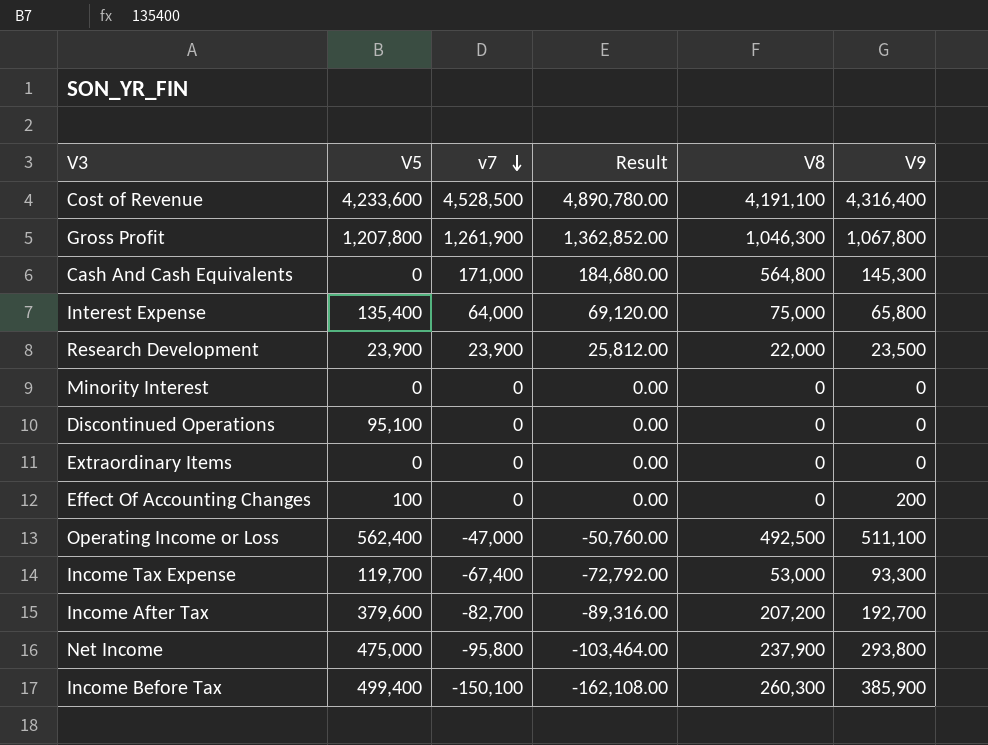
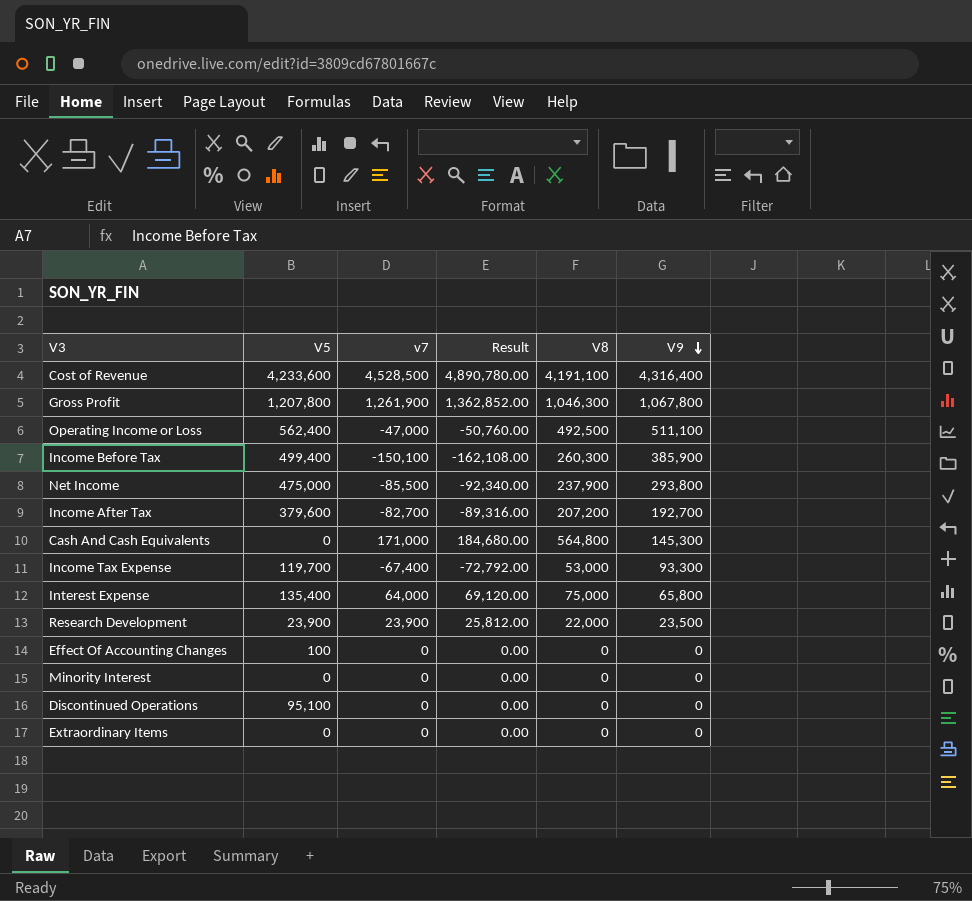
row order: v7 descending -> V9 descending
Net Income | v7: -95,800 -> -85,500
Net Income | Result: -103,464.00 -> -92,340.00
Effect Of Accounting Changes | V9: 200 -> 0

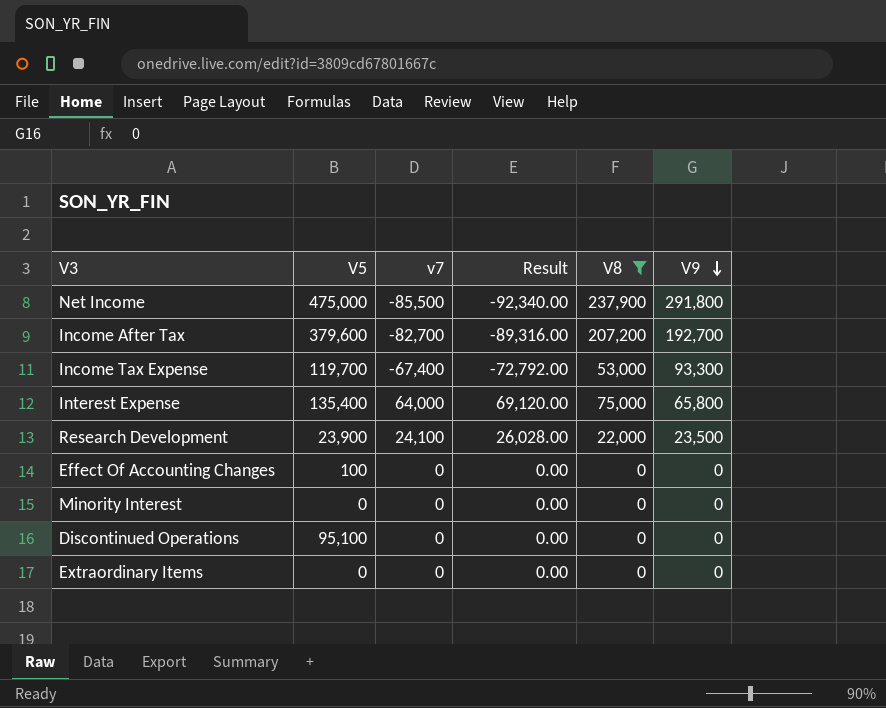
filter: none -> V8 <= 237,900
Net Income | V9: 293,800 -> 291,800
Research Development | v7: 23,900 -> 24,100
Research Development | Result: 25,812.00 -> 26,028.00

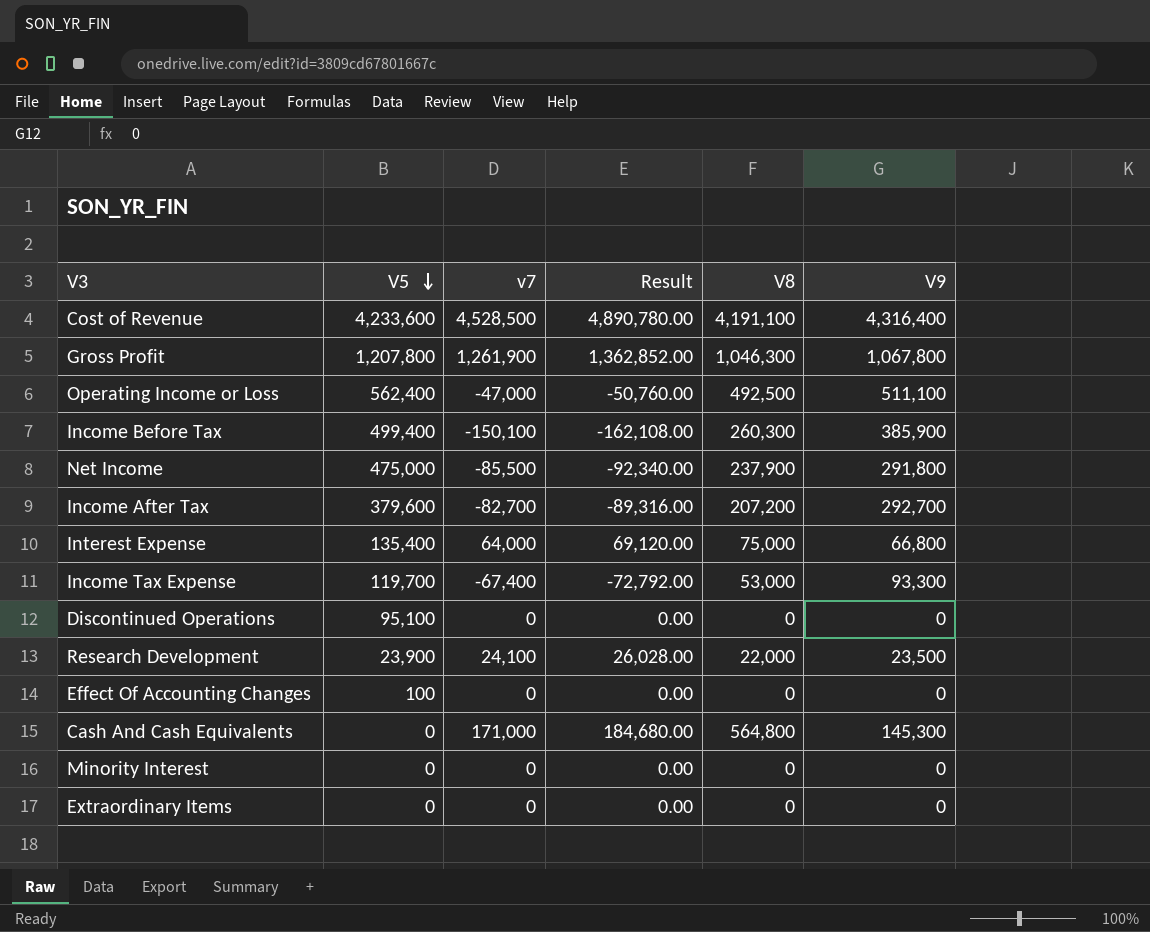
filter: V8 <= 237,900 -> none
row order: V9 descending -> V5 descending
Income After Tax | V9: 192,700 -> 292,700
Interest Expense | V9: 65,800 -> 66,800

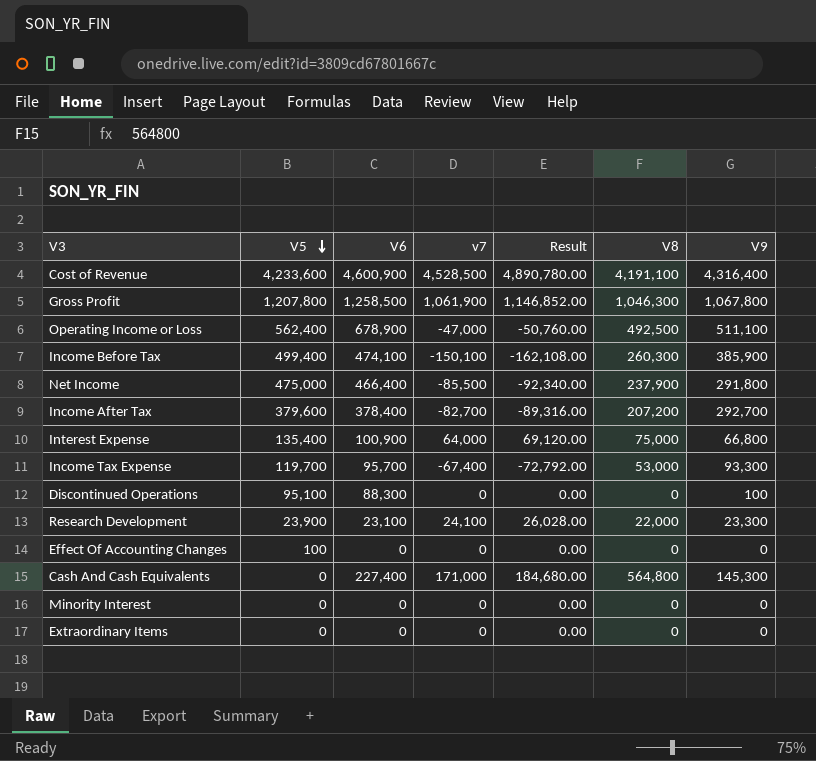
column V6 | position: none -> 3
Gross Profit | v7: 1,261,900 -> 1,061,900
Gross Profit | Result: 1,362,852.00 -> 1,146,852.00
Discontinued Operations | V9: 0 -> 100
Research Development | V9: 23,500 -> 23,300

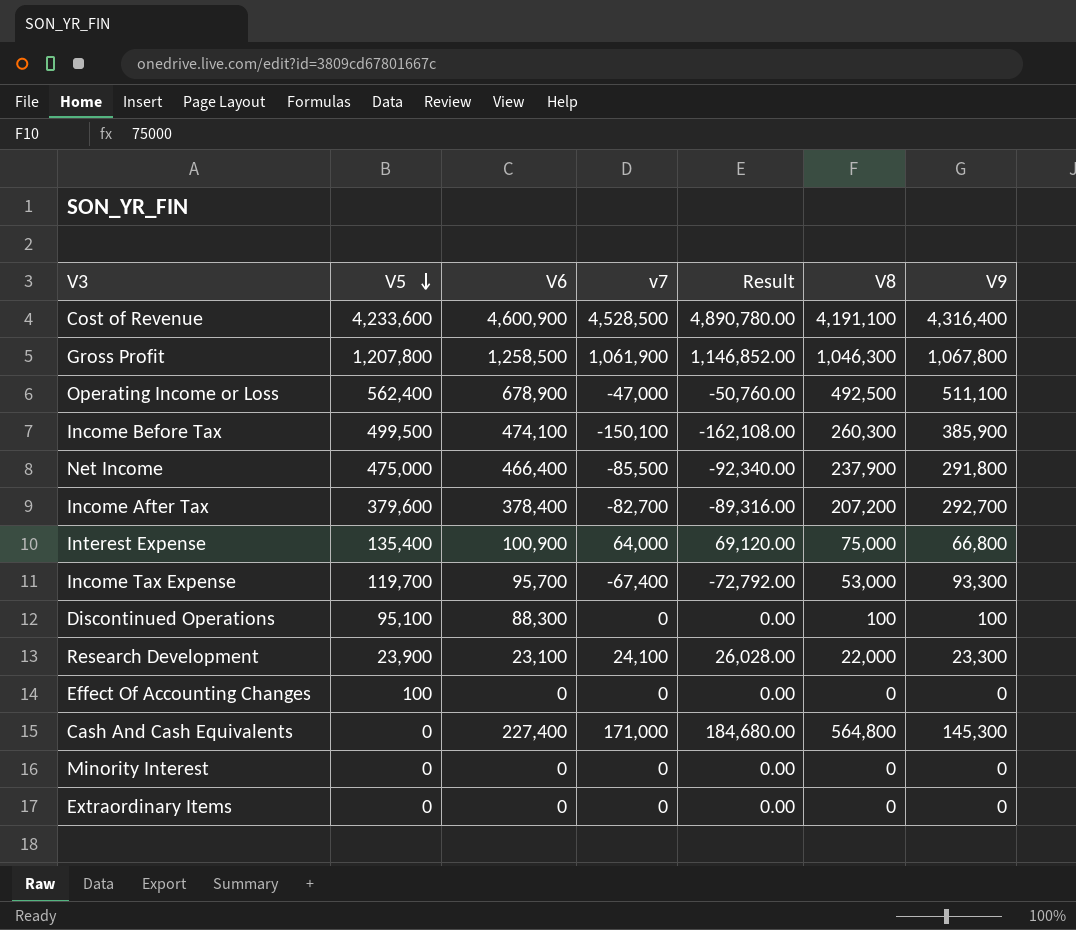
Income Before Tax | V5: 499,400 -> 499,500
Discontinued Operations | V8: 0 -> 100

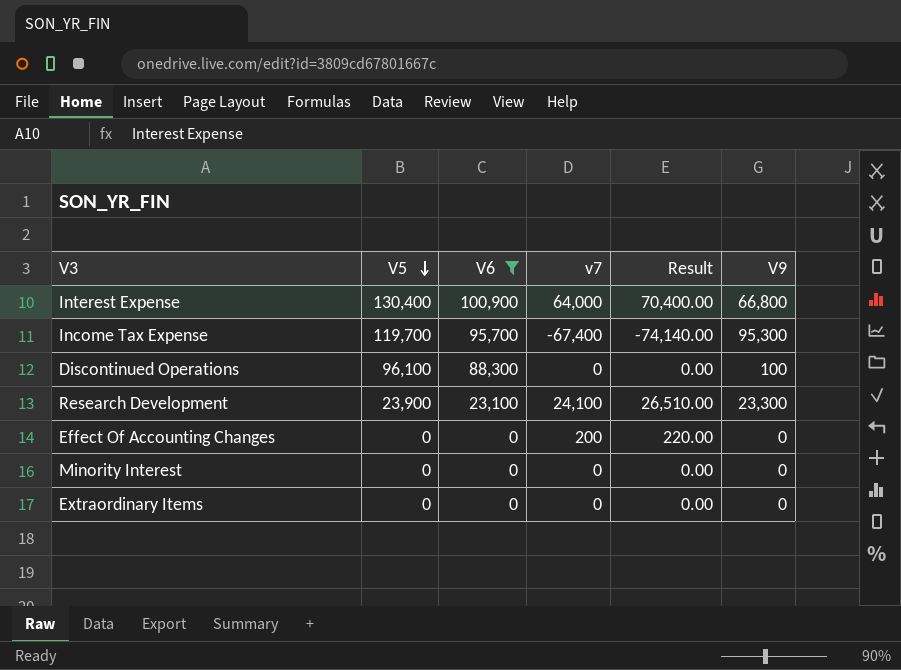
filter: none -> V6 <= 100,900
column V8 | position: 6 -> none
column Result | formula: [v7] * 1.08 -> [v7] * 1.1
Interest Expense | V5: 135,400 -> 130,400
Income Tax Expense | V9: 93,300 -> 95,300
Discontinued Operations | V5: 95,100 -> 96,100
Effect Of Accounting Changes | V5: 100 -> 0
Effect Of Accounting Changes | v7: 0 -> 200

